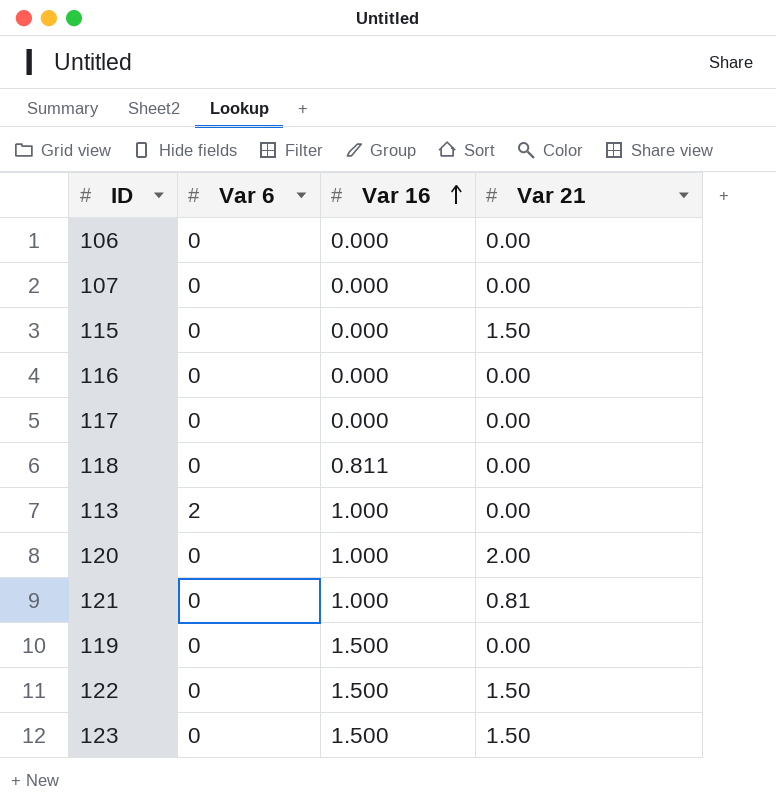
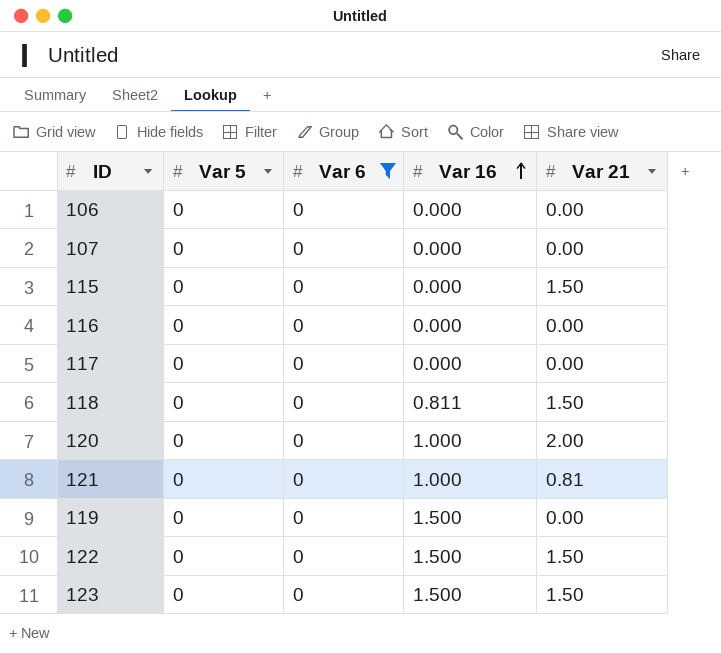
filter: none -> Var 6 = 0
column Var 5 | position: none -> 2
118 | Var 21: 0.00 -> 1.50

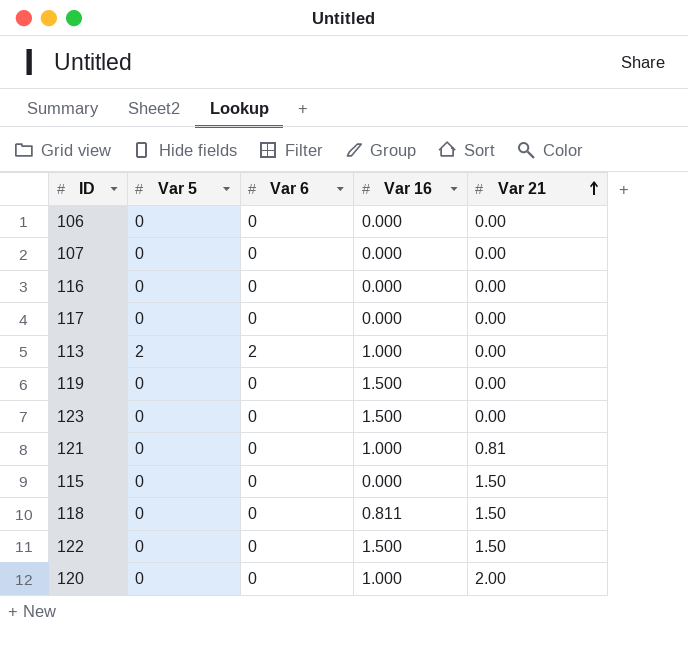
filter: Var 6 = 0 -> none
row order: Var 16 ascending -> Var 21 ascending
123 | Var 21: 1.50 -> 0.00

